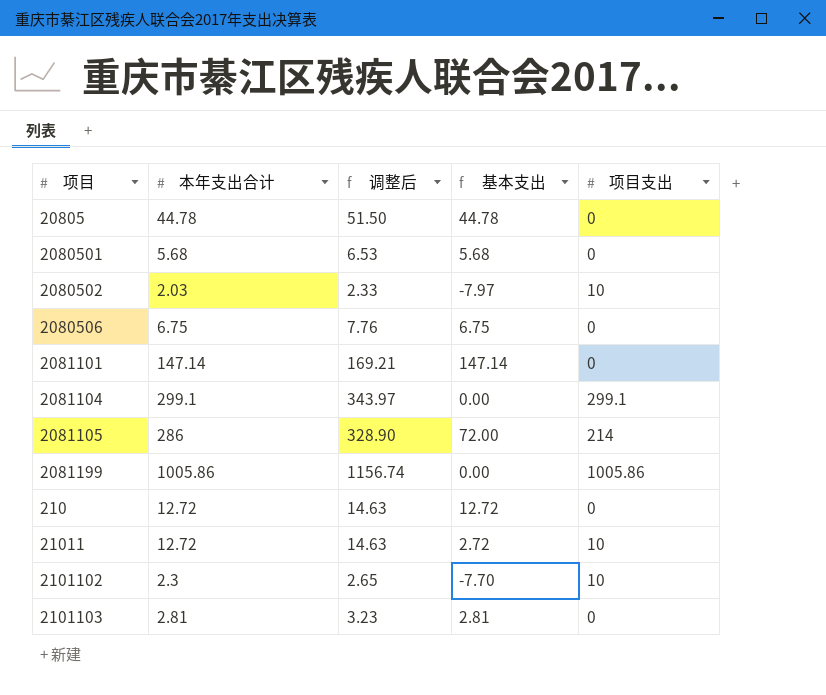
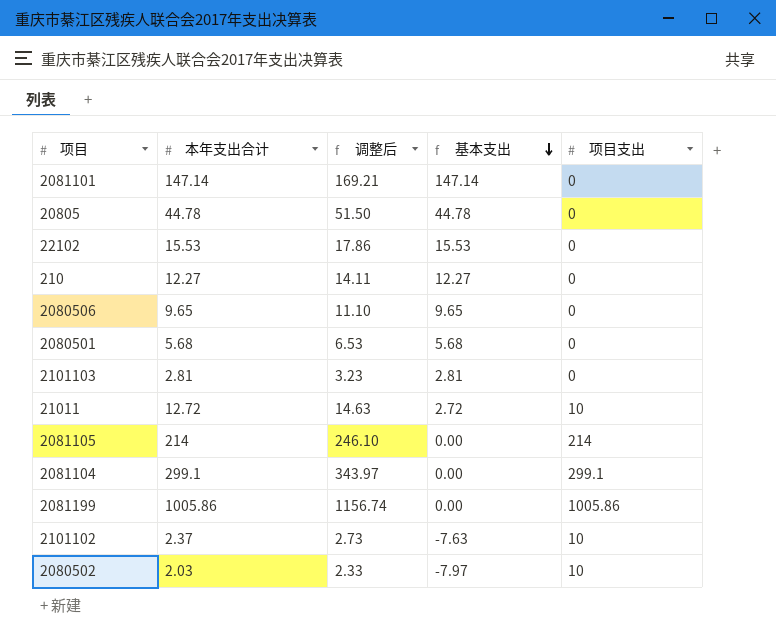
row order: none -> 基本支出 descending
row 22102: none -> 15.53 | 17.86 | 15.53 | 0
210 | 本年支出合计: 12.72 -> 12.27
210 | 调整后: 14.63 -> 14.11
210 | 基本支出: 12.72 -> 12.27
2080506 | 本年支出合计: 6.75 -> 9.65
2080506 | 调整后: 7.76 -> 11.10
2080506 | 基本支出: 6.75 -> 9.65
2081105 | 本年支出合计: 286 -> 214
2081105 | 调整后: 328.90 -> 246.10
2081105 | 基本支出: 72.00 -> 0.00
2101102 | 本年支出合计: 2.3 -> 2.37
2101102 | 调整后: 2.65 -> 2.73
2101102 | 基本支出: -7.70 -> -7.63

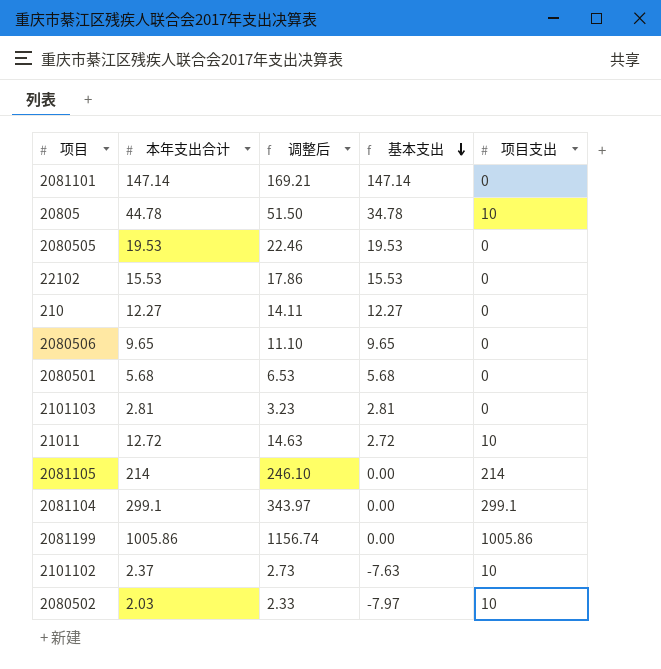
20805 | 基本支出: 44.78 -> 34.78
20805 | 项目支出: 0 -> 10
row 2080505: none -> 19.53 | 22.46 | 19.53 | 0

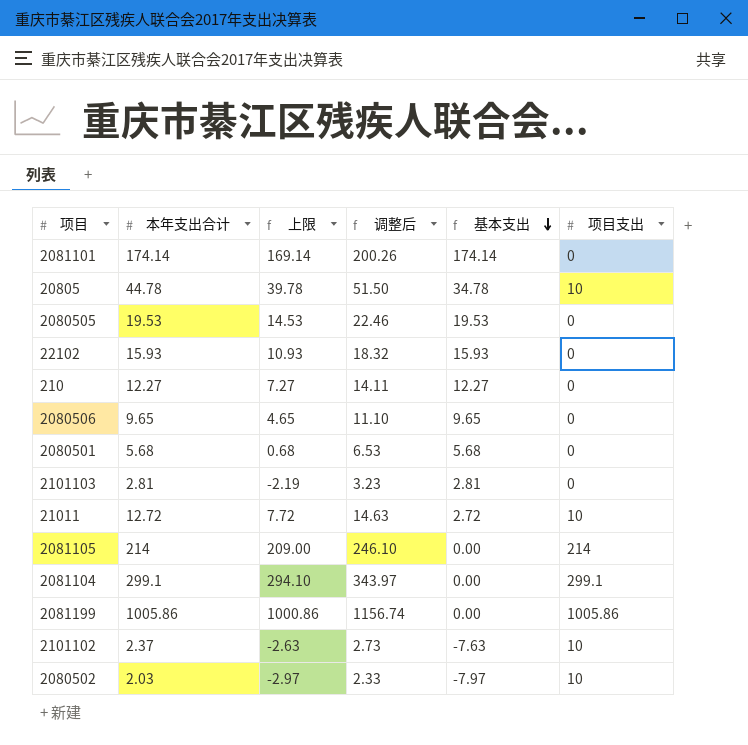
column 上限 | formula: none -> [本年支出合计] - 5
2081101 | 本年支出合计: 147.14 -> 174.14
2081101 | 调整后: 169.21 -> 200.26
2081101 | 基本支出: 147.14 -> 174.14
22102 | 本年支出合计: 15.53 -> 15.93
22102 | 调整后: 17.86 -> 18.32
22102 | 基本支出: 15.53 -> 15.93

